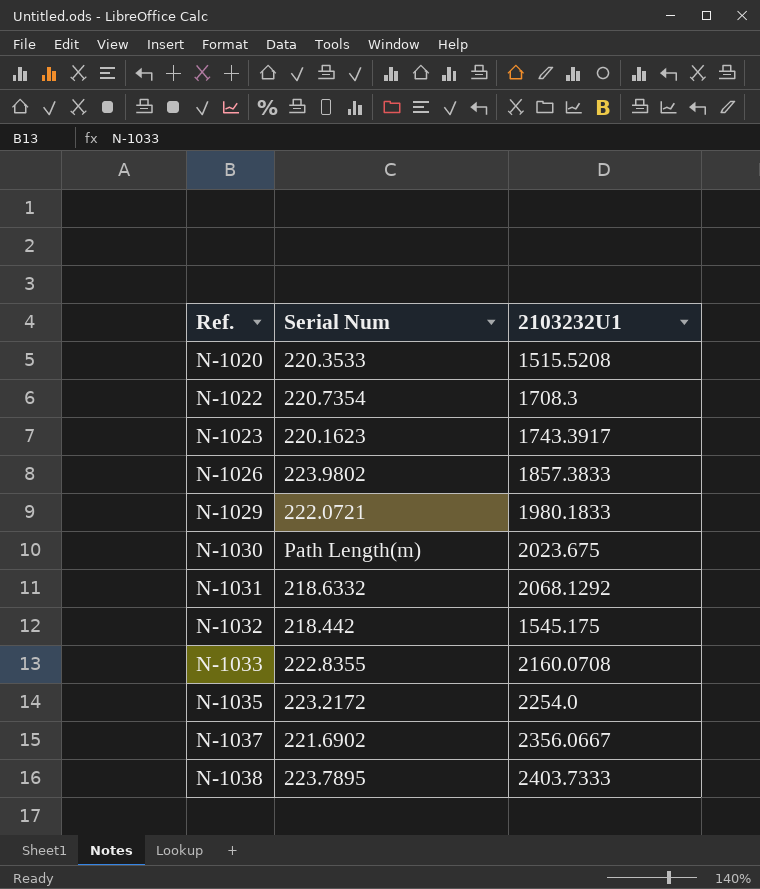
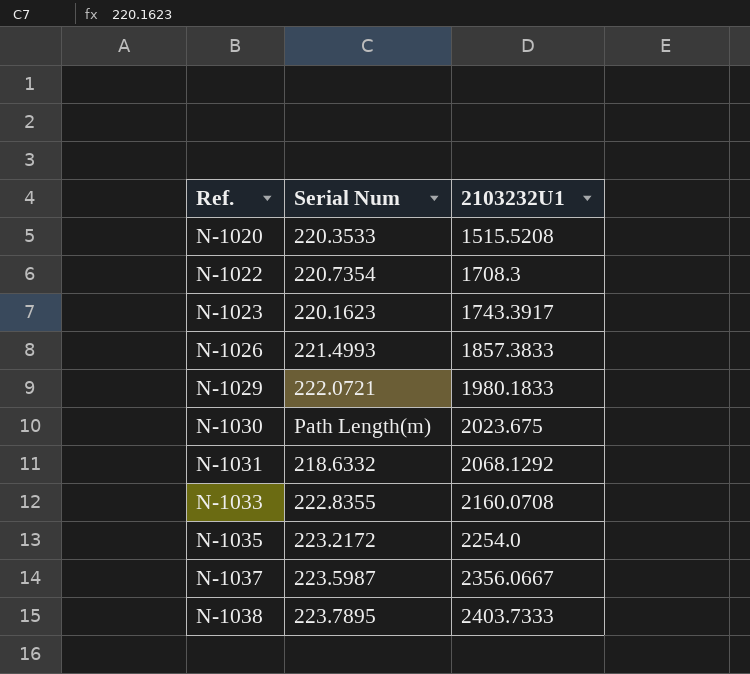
row N-1032: 218.442 | 1545.175 -> none
N-1026 | Serial Num: 223.9802 -> 221.4993
N-1037 | Serial Num: 221.6902 -> 223.5987

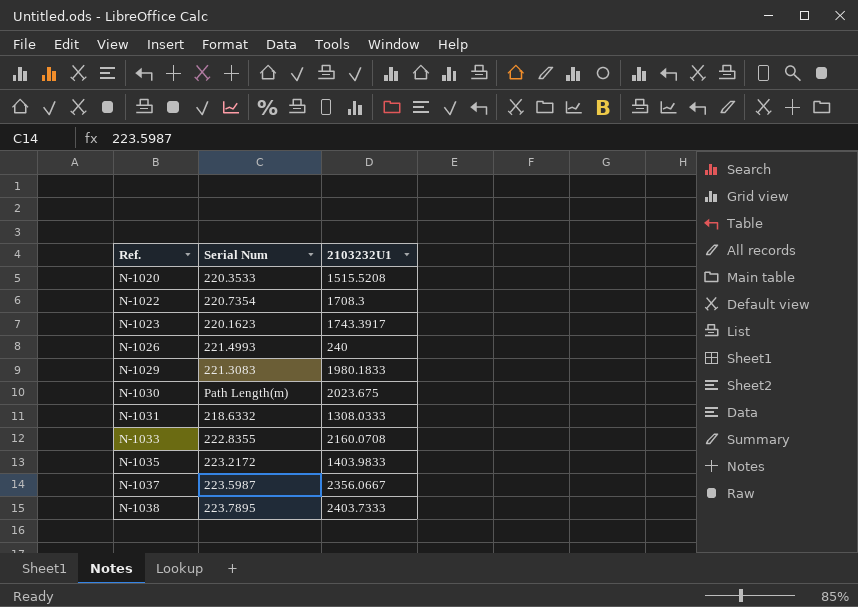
N-1026 | 2103232U1: 1857.3833 -> 240
N-1029 | Serial Num: 222.0721 -> 221.3083
N-1031 | 2103232U1: 2068.1292 -> 1308.0333
N-1035 | 2103232U1: 2254.0 -> 1403.9833

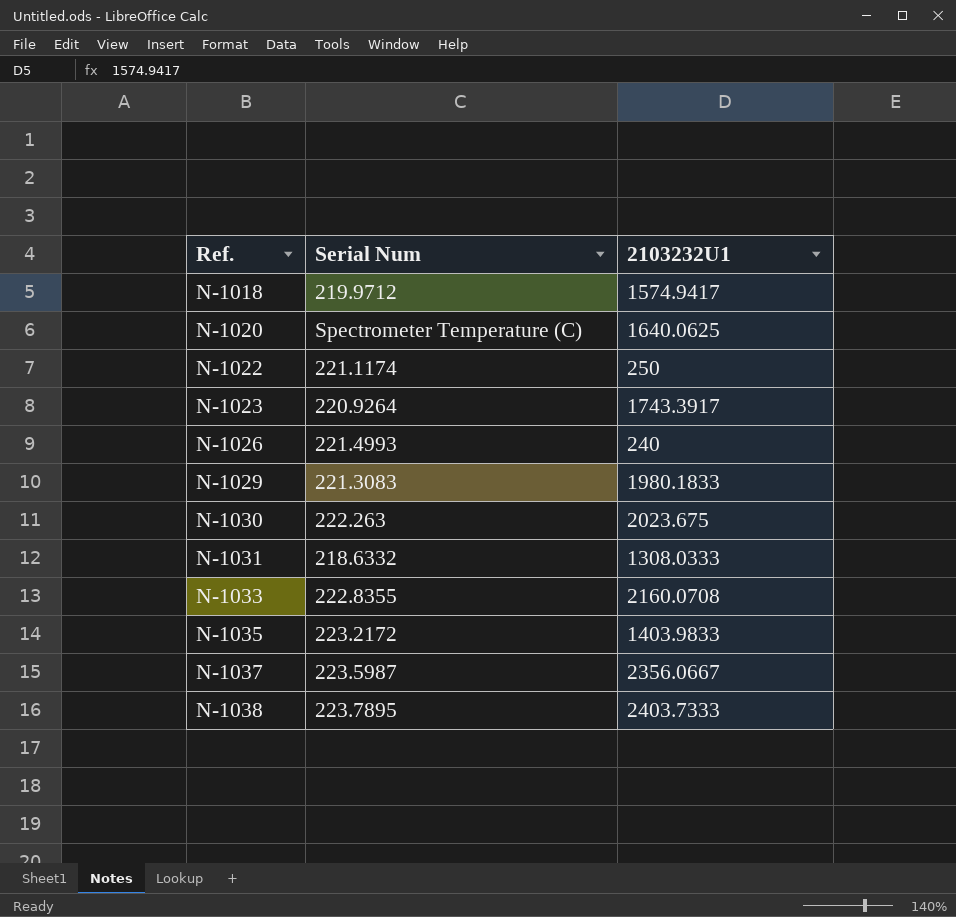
row N-1018: none -> 219.9712 | 1574.9417
N-1020 | Serial Num: 220.3533 -> Spectrometer Temperature (C)
N-1020 | 2103232U1: 1515.5208 -> 1640.0625
N-1022 | Serial Num: 220.7354 -> 221.1174
N-1022 | 2103232U1: 1708.3 -> 250
N-1023 | Serial Num: 220.1623 -> 220.9264
N-1030 | Serial Num: Path Length(m) -> 222.263

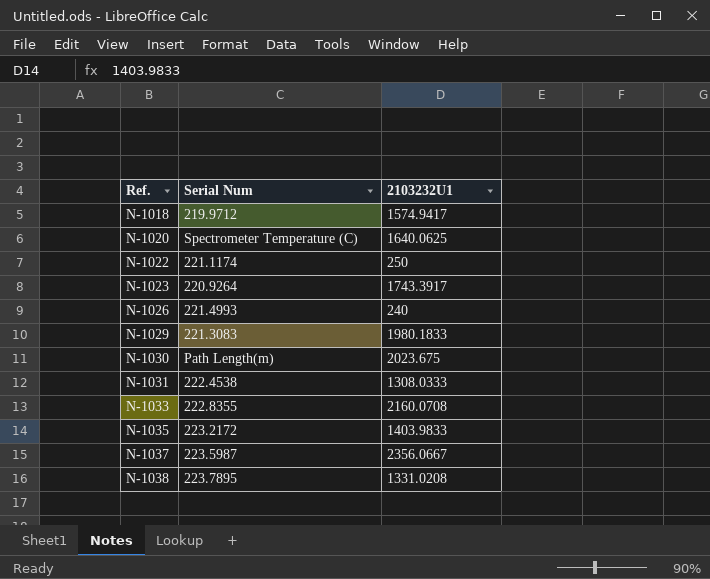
N-1030 | Serial Num: 222.263 -> Path Length(m)
N-1031 | Serial Num: 218.6332 -> 222.4538
N-1038 | 2103232U1: 2403.7333 -> 1331.0208

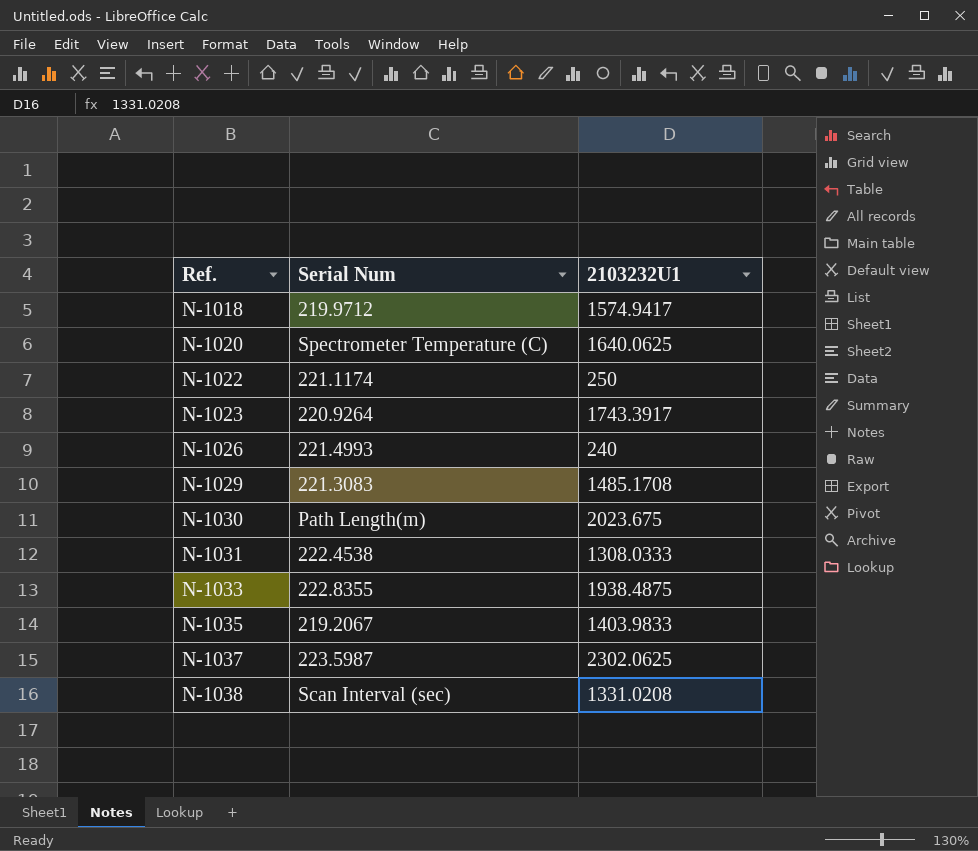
N-1029 | 2103232U1: 1980.1833 -> 1485.1708
N-1033 | 2103232U1: 2160.0708 -> 1938.4875
N-1035 | Serial Num: 223.2172 -> 219.2067
N-1037 | 2103232U1: 2356.0667 -> 2302.0625
N-1038 | Serial Num: 223.7895 -> Scan Interval (sec)

